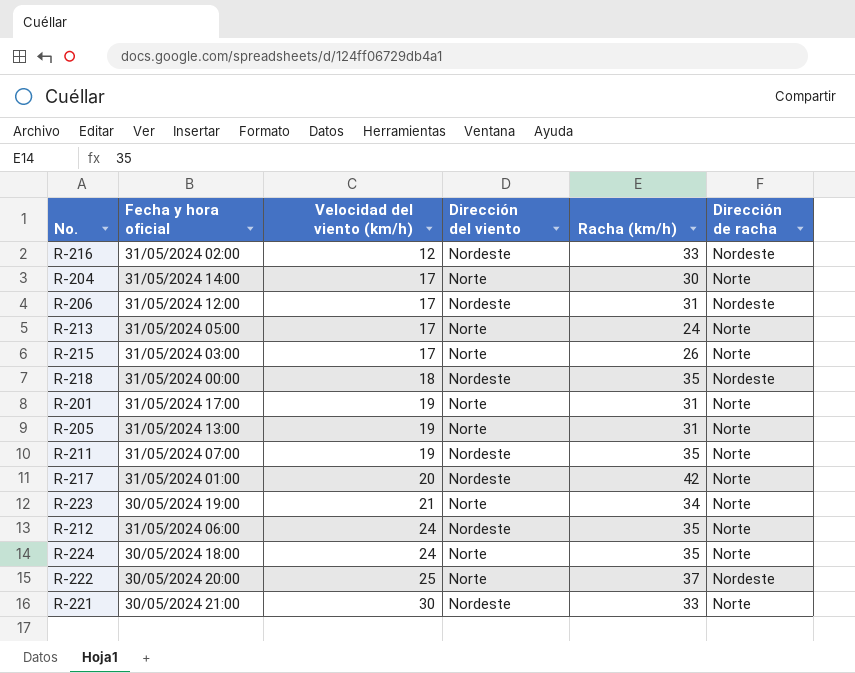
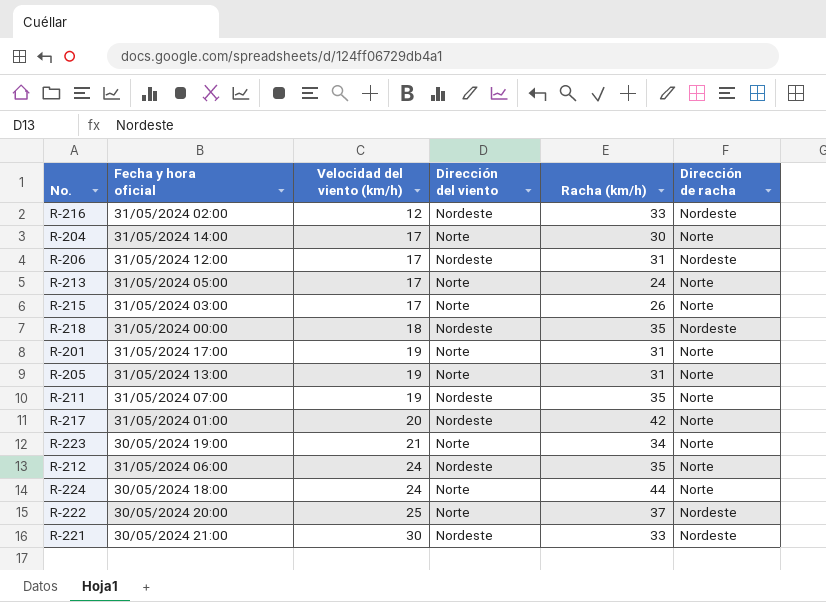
R-224 | Racha (km/h): 35 -> 44
R-221 | Dirección de racha: Norte -> Nordeste

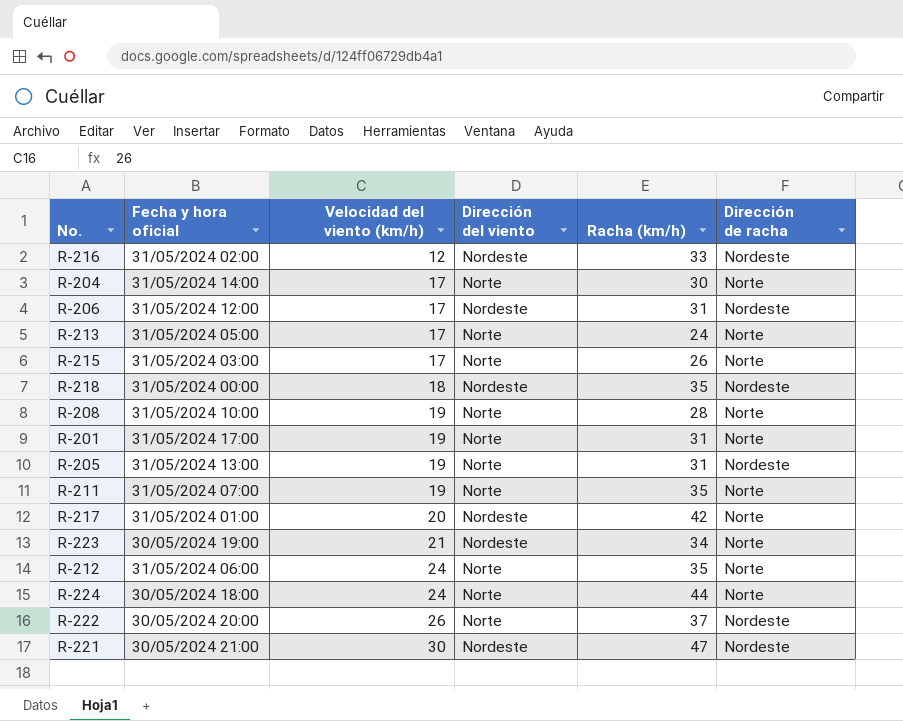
row R-208: none -> 31/05/2024 10:00 | 19 | Norte | 28 | Norte
R-205 | Dirección de racha: Norte -> Nordeste
R-211 | Dirección del viento: Nordeste -> Norte
R-223 | Dirección del viento: Norte -> Nordeste
R-212 | Dirección del viento: Nordeste -> Norte
R-222 | Velocidad del viento (km/h): 25 -> 26
R-221 | Racha (km/h): 33 -> 47

